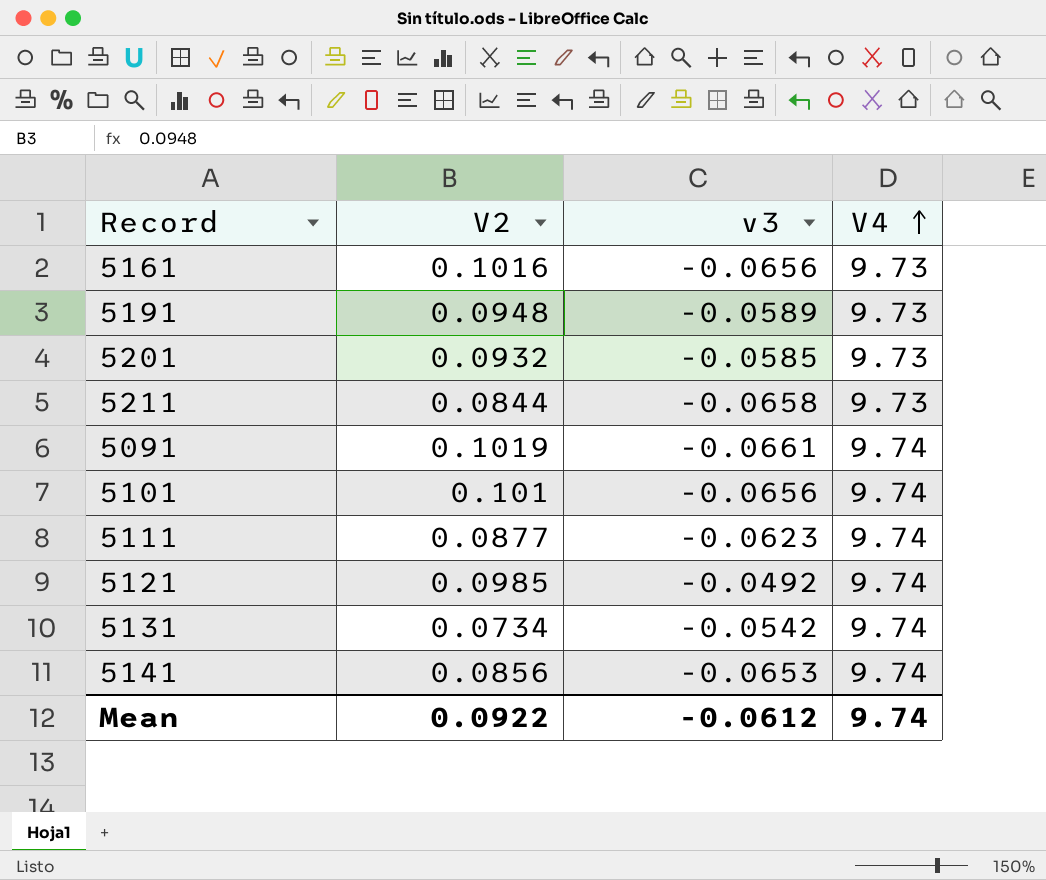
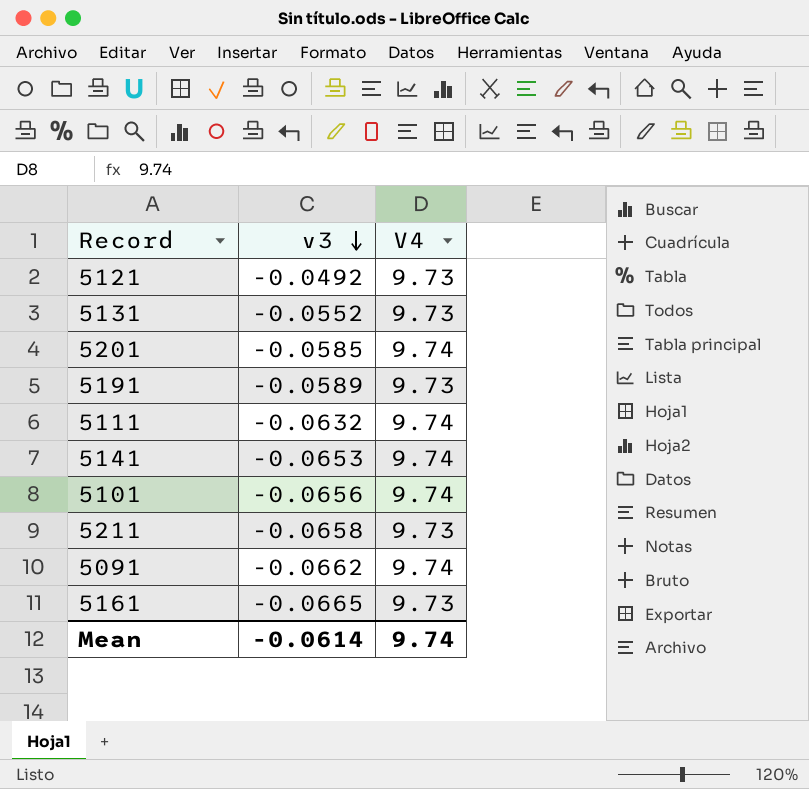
row order: V4 ascending -> v3 descending
column V2 | position: 2 -> none
5121 | V4: 9.74 -> 9.73
5131 | v3: -0.0542 -> -0.0552
5131 | V4: 9.74 -> 9.73
5201 | V4: 9.73 -> 9.74
5111 | v3: -0.0623 -> -0.0632
5091 | v3: -0.0661 -> -0.0662
5161 | v3: -0.0656 -> -0.0665
Mean | v3: -0.0612 -> -0.0614

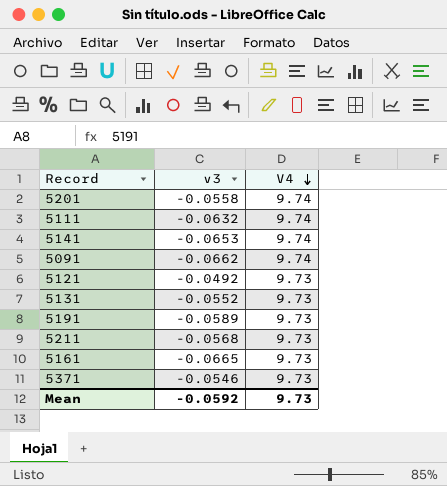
row order: v3 descending -> V4 descending
row 5101: -0.0656 | 9.74 -> none
5201 | v3: -0.0585 -> -0.0558
5211 | v3: -0.0658 -> -0.0568
row 5371: none -> -0.0546 | 9.73
Mean | v3: -0.0614 -> -0.0592
Mean | V4: 9.74 -> 9.73

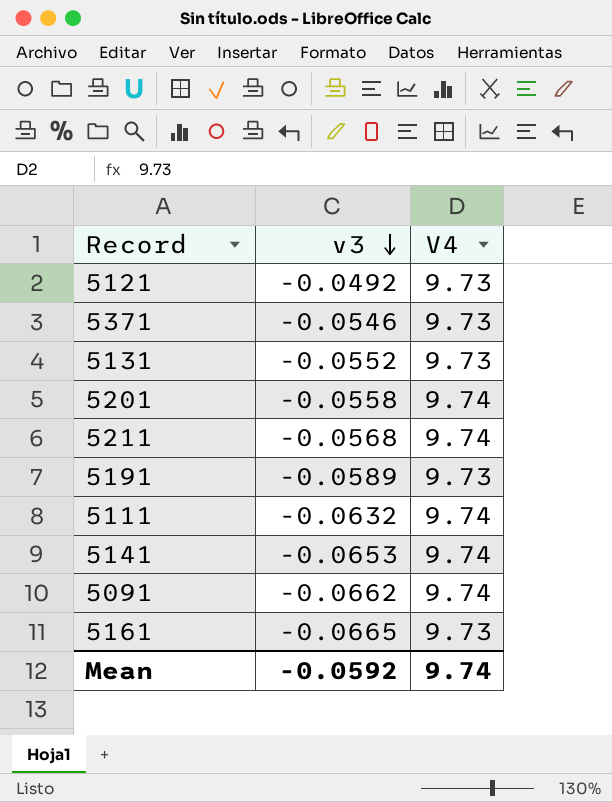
row order: V4 descending -> v3 descending
5211 | V4: 9.73 -> 9.74
Mean | V4: 9.73 -> 9.74

